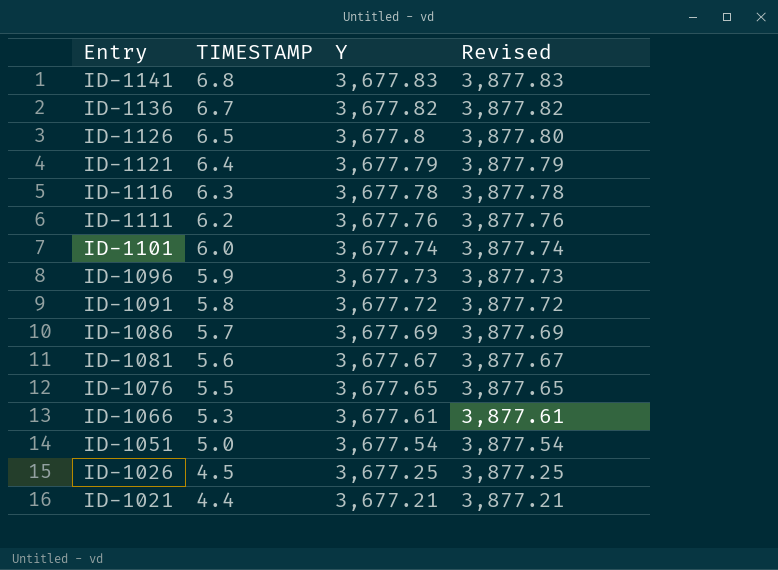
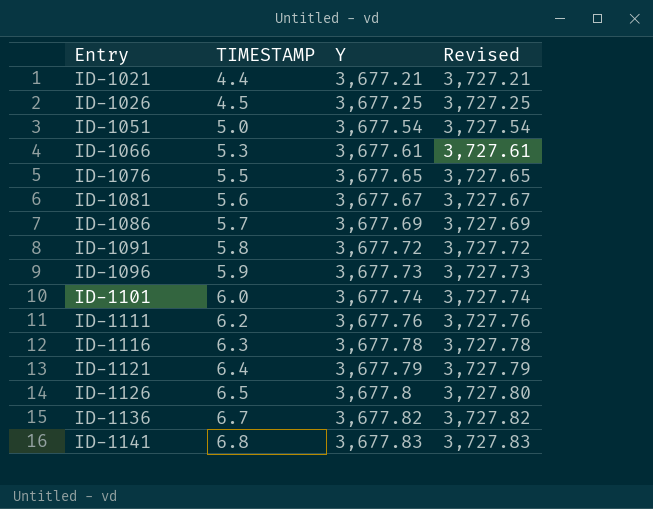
row order: Entry descending -> Entry ascending
column Revised | formula: [Y] + 200 -> [Y] + 50

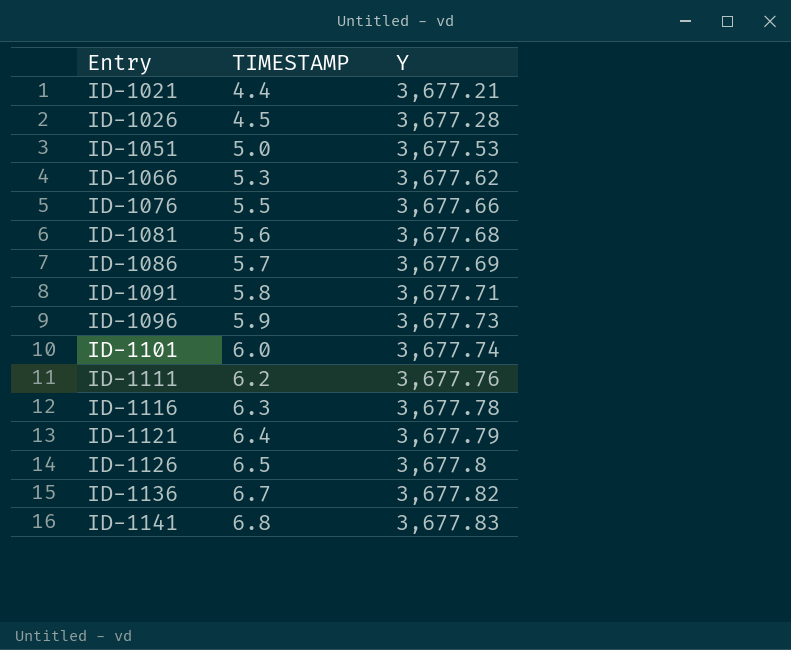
column Revised | formula: [Y] + 50 -> none
ID-1026 | Y: 3,677.25 -> 3,677.28
ID-1051 | Y: 3,677.54 -> 3,677.53
ID-1066 | Y: 3,677.61 -> 3,677.62
ID-1076 | Y: 3,677.65 -> 3,677.66
ID-1081 | Y: 3,677.67 -> 3,677.68
ID-1091 | Y: 3,677.72 -> 3,677.71

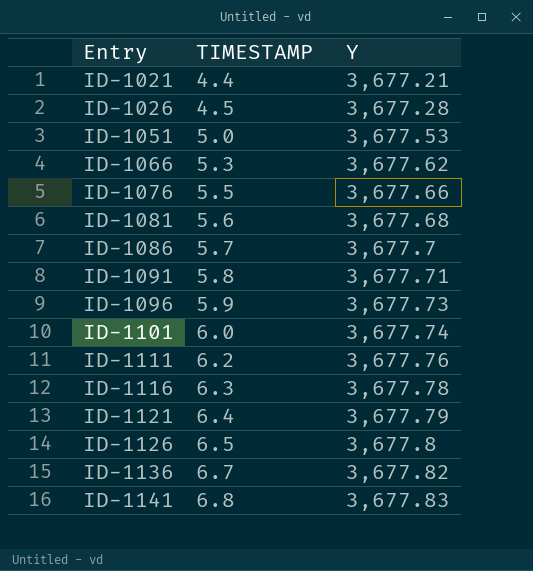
ID-1086 | Y: 3,677.69 -> 3,677.7

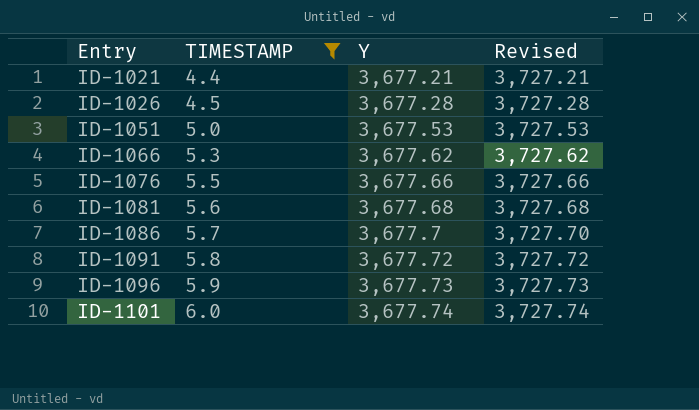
filter: none -> TIMESTAMP <= 6.0
column Revised | formula: none -> [Y] + 50
ID-1091 | Y: 3,677.71 -> 3,677.72

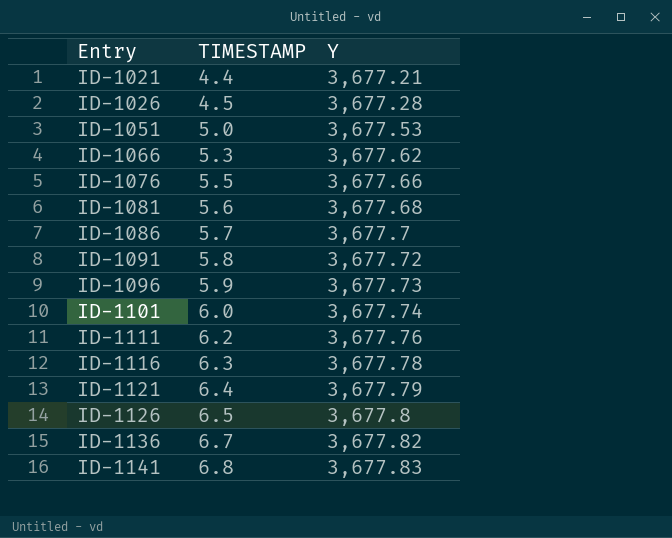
filter: TIMESTAMP <= 6.0 -> none
column Revised | formula: [Y] + 50 -> none

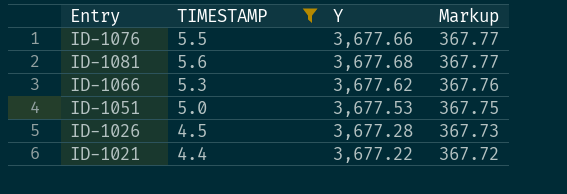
filter: none -> TIMESTAMP <= 5.6
row order: Entry ascending -> Markup descending
column Markup | formula: none -> [Y] * 0.1
ID-1021 | Y: 3,677.21 -> 3,677.22

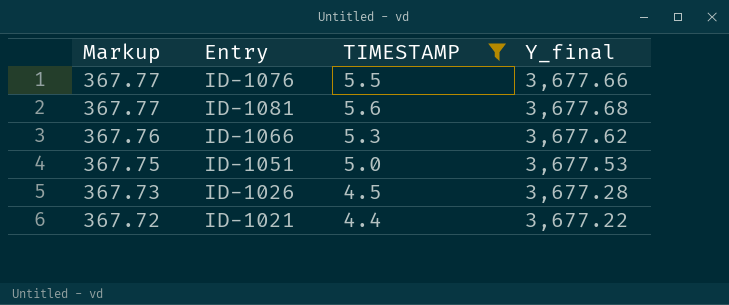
column Markup | position: 4 -> 1
column name: Y -> Y_final

